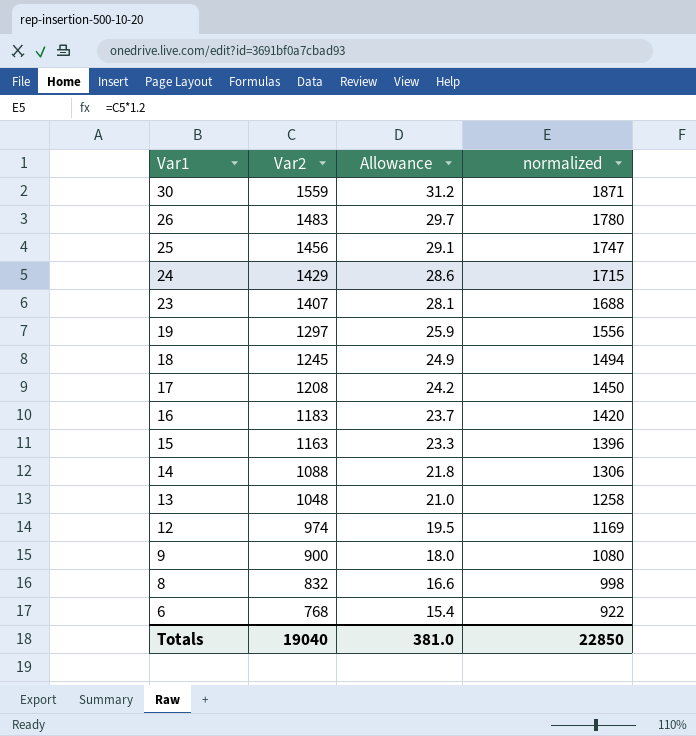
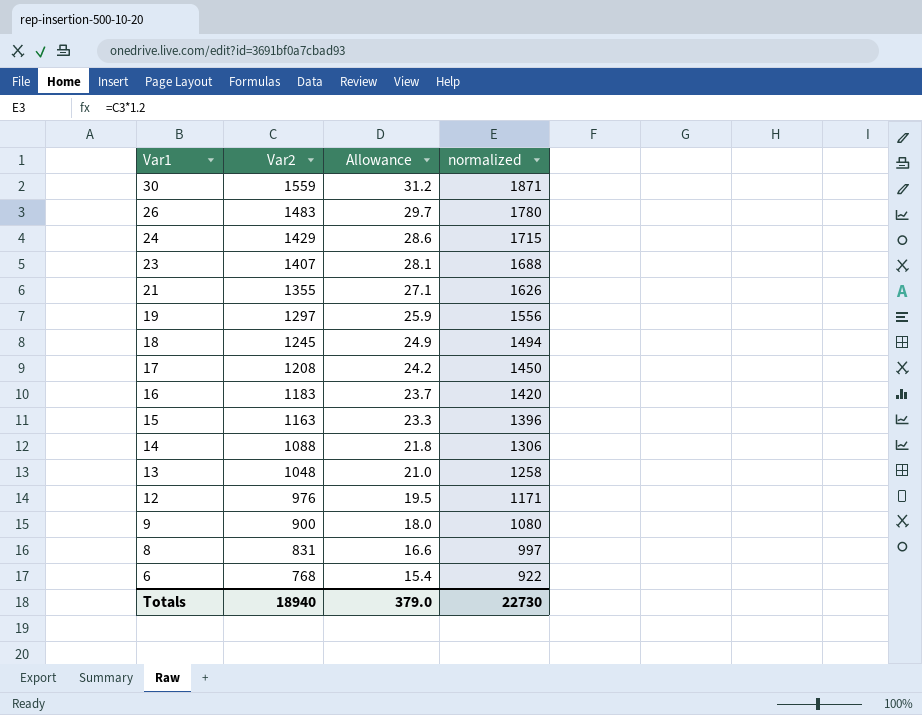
row 25: 1456 | 29.1 | 1747 -> none
row 21: none -> 1355 | 27.1 | 1626
12 | Var2: 974 -> 976
12 | normalized: 1169 -> 1171
8 | Var2: 832 -> 831
8 | normalized: 998 -> 997
Totals | Var2: 19040 -> 18940
Totals | Allowance: 381.0 -> 379.0
Totals | normalized: 22850 -> 22730

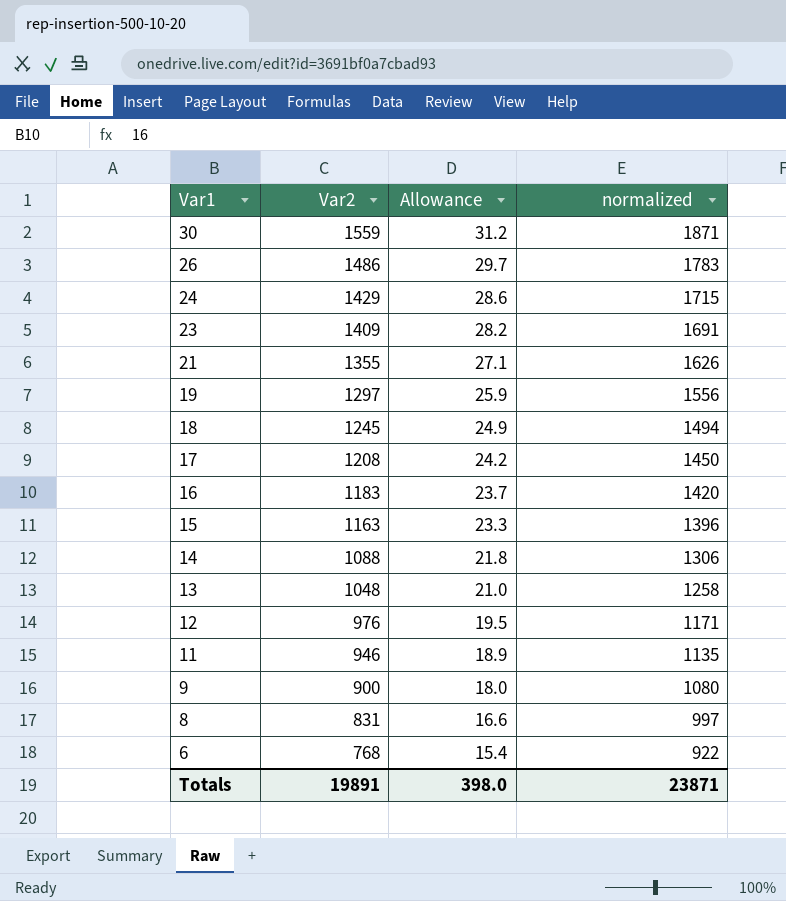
26 | Var2: 1483 -> 1486
26 | normalized: 1780 -> 1783
23 | Var2: 1407 -> 1409
23 | Allowance: 28.1 -> 28.2
23 | normalized: 1688 -> 1691
row 11: none -> 946 | 18.9 | 1135
Totals | Var2: 18940 -> 19891
Totals | Allowance: 379.0 -> 398.0
Totals | normalized: 22730 -> 23871

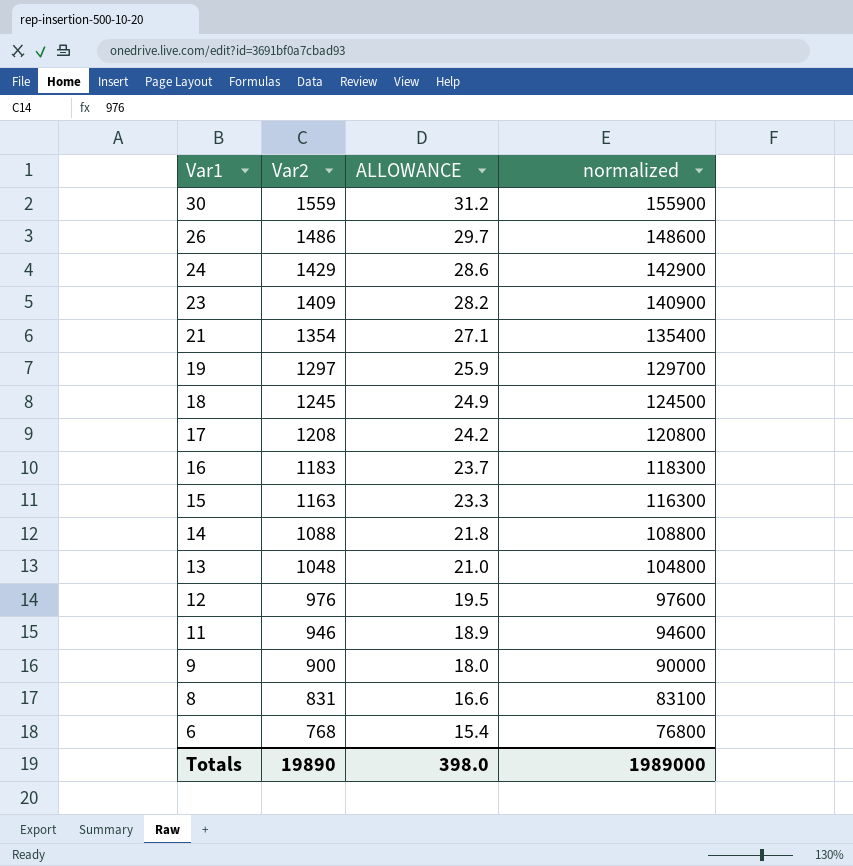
column name: Allowance -> ALLOWANCE
column normalized | formula: [Var2] * 1.2 -> [Var2] * 100
21 | Var2: 1355 -> 1354
Totals | Var2: 19891 -> 19890
Totals | normalized: 23871 -> 1989000

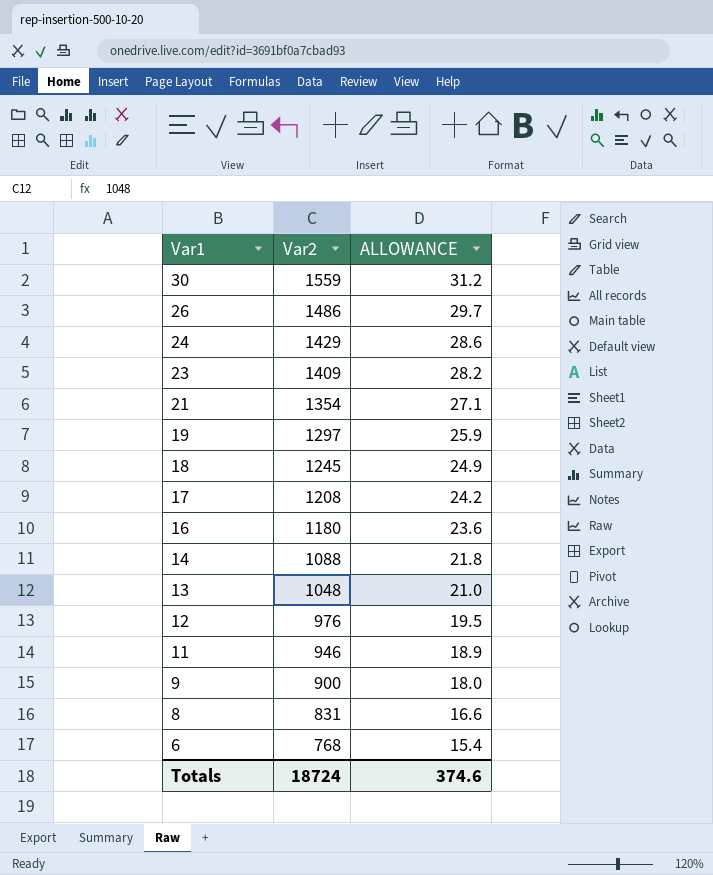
column normalized | formula: [Var2] * 100 -> none
row 15: 1163 | 23.3 | 116300 -> none
16 | Var2: 1183 -> 1180
16 | ALLOWANCE: 23.7 -> 23.6
Totals | Var2: 19890 -> 18724
Totals | ALLOWANCE: 398.0 -> 374.6

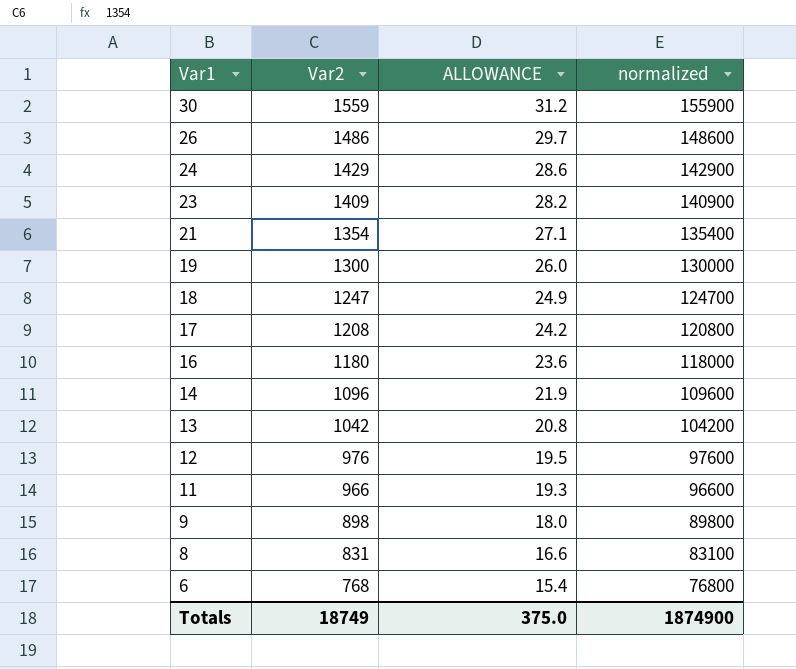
column normalized | formula: none -> [Var2] * 100
19 | Var2: 1297 -> 1300
19 | ALLOWANCE: 25.9 -> 26.0
18 | Var2: 1245 -> 1247
14 | Var2: 1088 -> 1096
14 | ALLOWANCE: 21.8 -> 21.9
13 | Var2: 1048 -> 1042
13 | ALLOWANCE: 21.0 -> 20.8
11 | Var2: 946 -> 966
11 | ALLOWANCE: 18.9 -> 19.3
9 | Var2: 900 -> 898
Totals | Var2: 18724 -> 18749
Totals | ALLOWANCE: 374.6 -> 375.0

